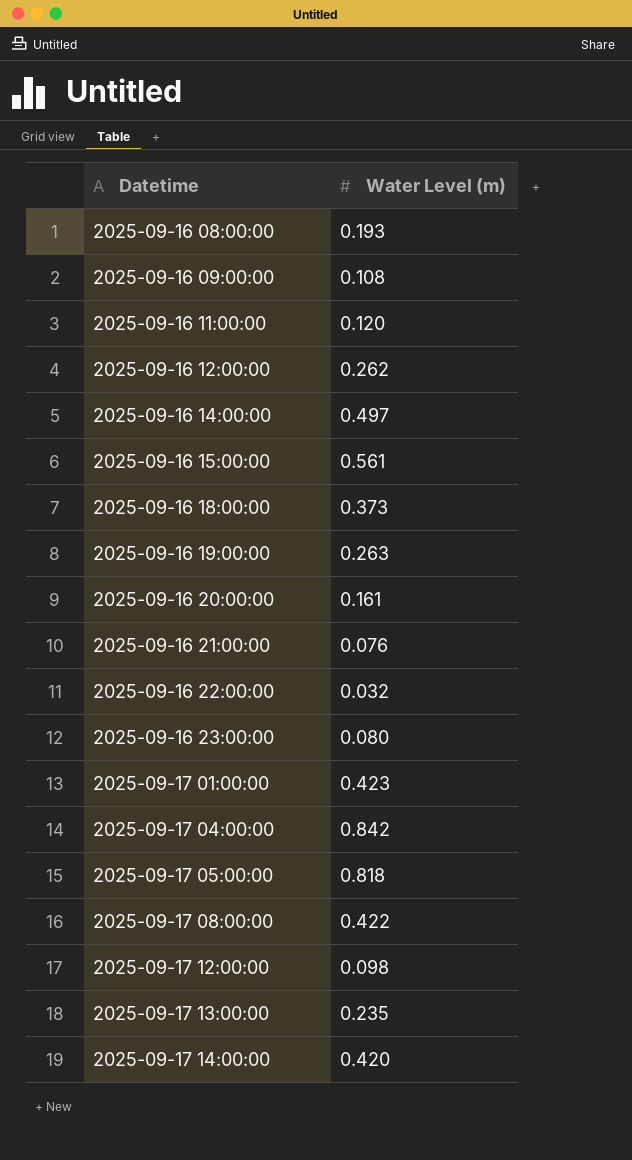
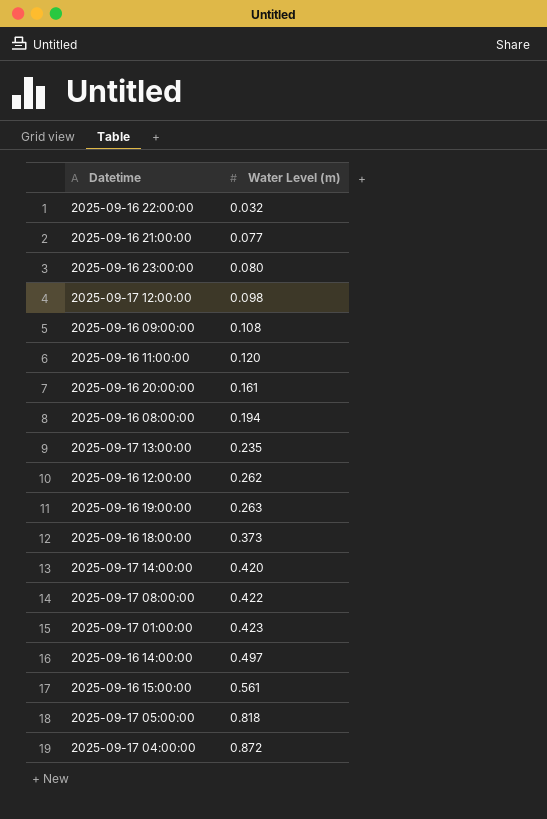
row order: Datetime ascending -> Water Level (m) ascending
2025-09-16 21:00:00 | Water Level (m): 0.076 -> 0.077
2025-09-16 08:00:00 | Water Level (m): 0.193 -> 0.194
2025-09-17 04:00:00 | Water Level (m): 0.842 -> 0.872

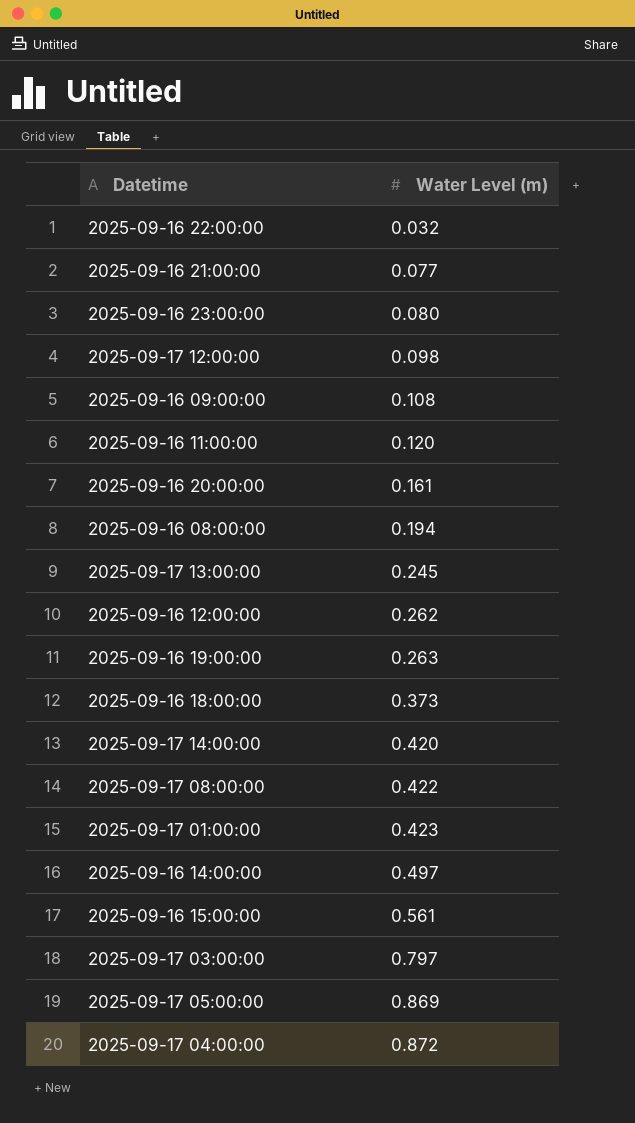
2025-09-17 13:00:00 | Water Level (m): 0.235 -> 0.245
row 2025-09-17 03:00:00: none -> 0.797
2025-09-17 05:00:00 | Water Level (m): 0.818 -> 0.869

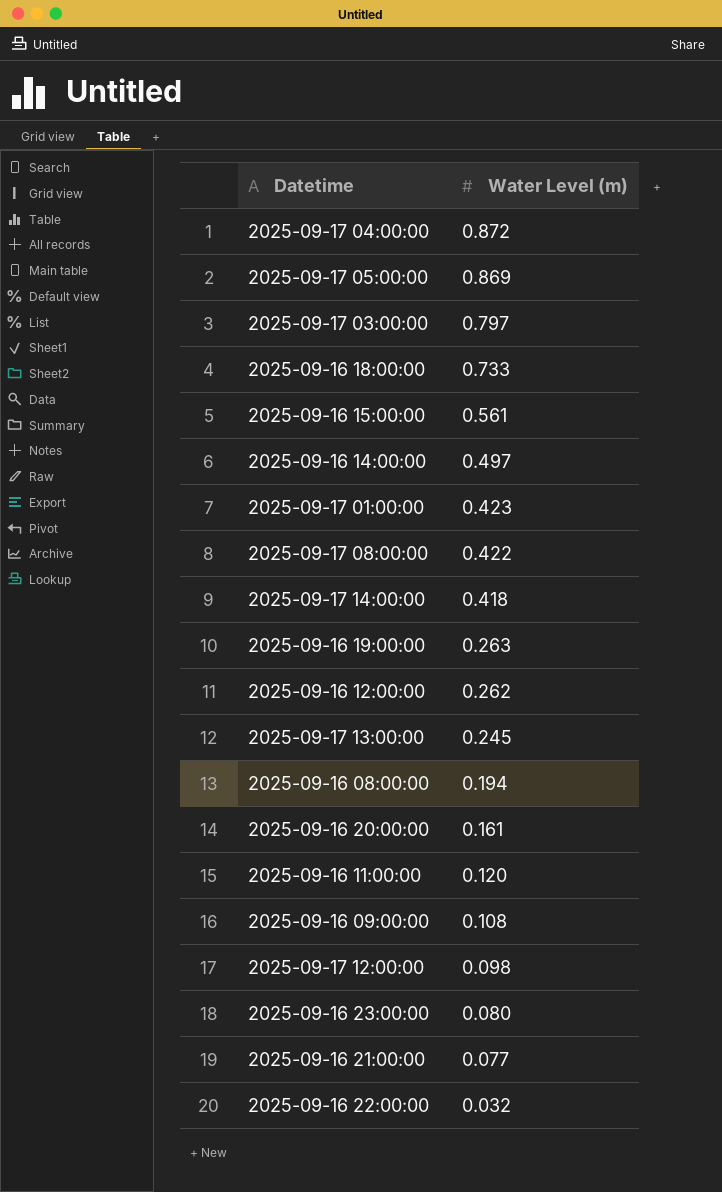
row order: Water Level (m) ascending -> Water Level (m) descending
2025-09-16 18:00:00 | Water Level (m): 0.373 -> 0.733
2025-09-17 14:00:00 | Water Level (m): 0.420 -> 0.418

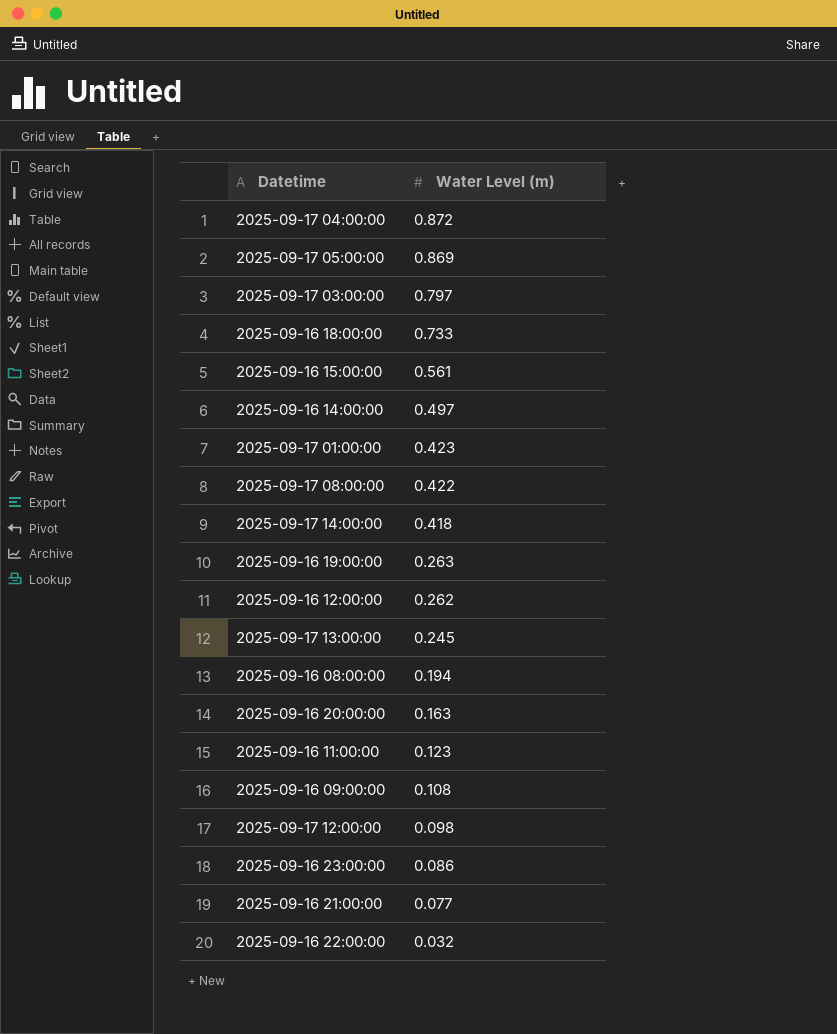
2025-09-16 20:00:00 | Water Level (m): 0.161 -> 0.163
2025-09-16 11:00:00 | Water Level (m): 0.120 -> 0.123
2025-09-16 23:00:00 | Water Level (m): 0.080 -> 0.086

